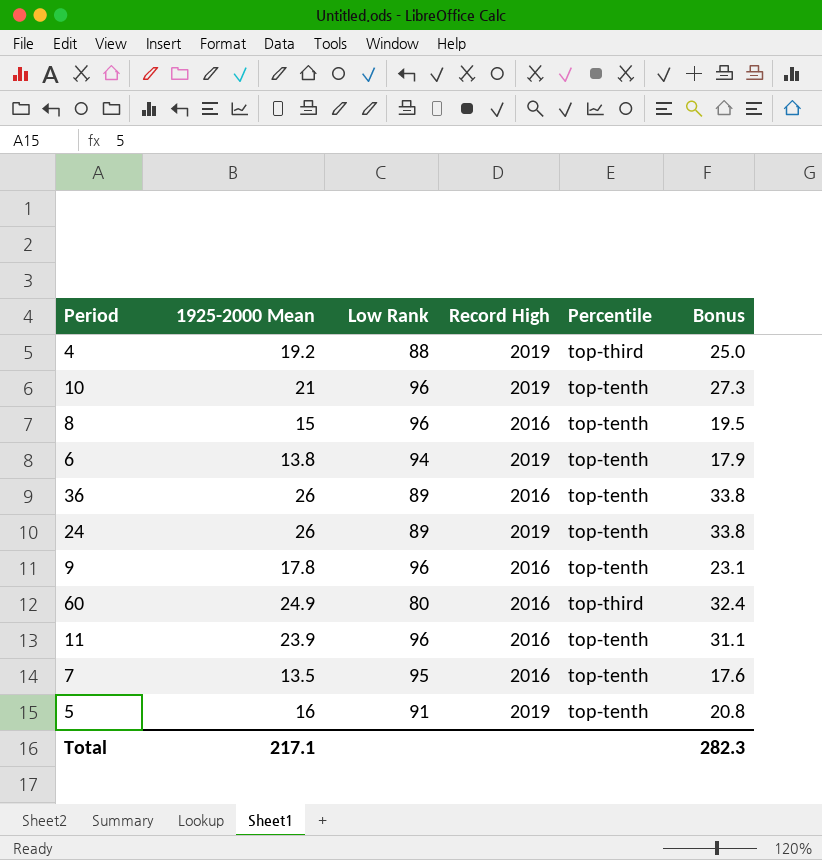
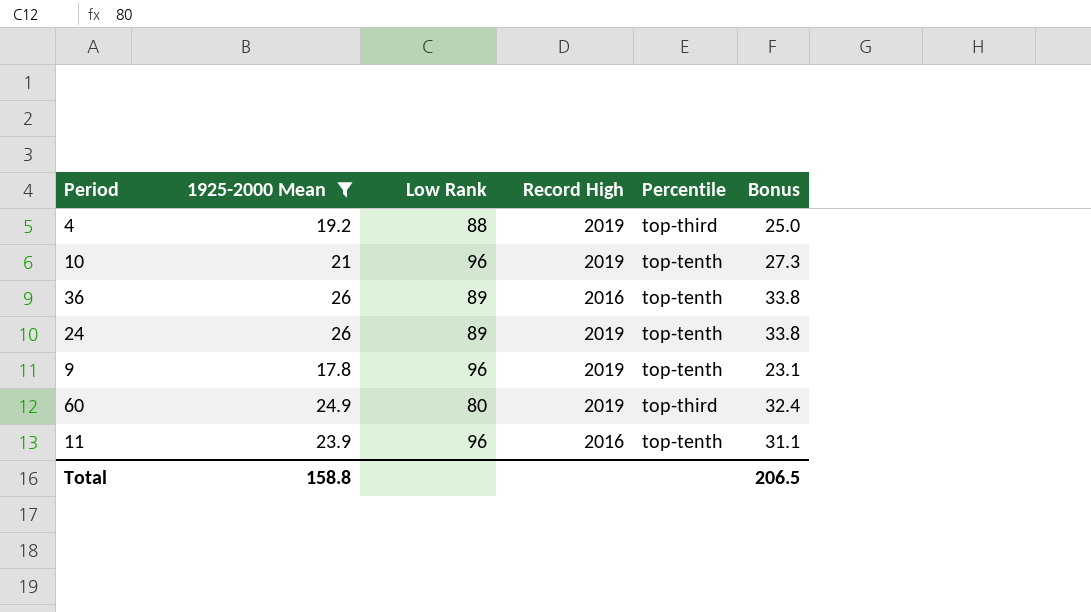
filter: none -> 1925-2000 Mean >= 17.8
9 | Record High: 2016 -> 2019
60 | Record High: 2016 -> 2019
Total | 1925-2000 Mean: 217.1 -> 158.8
Total | Bonus: 282.3 -> 206.5

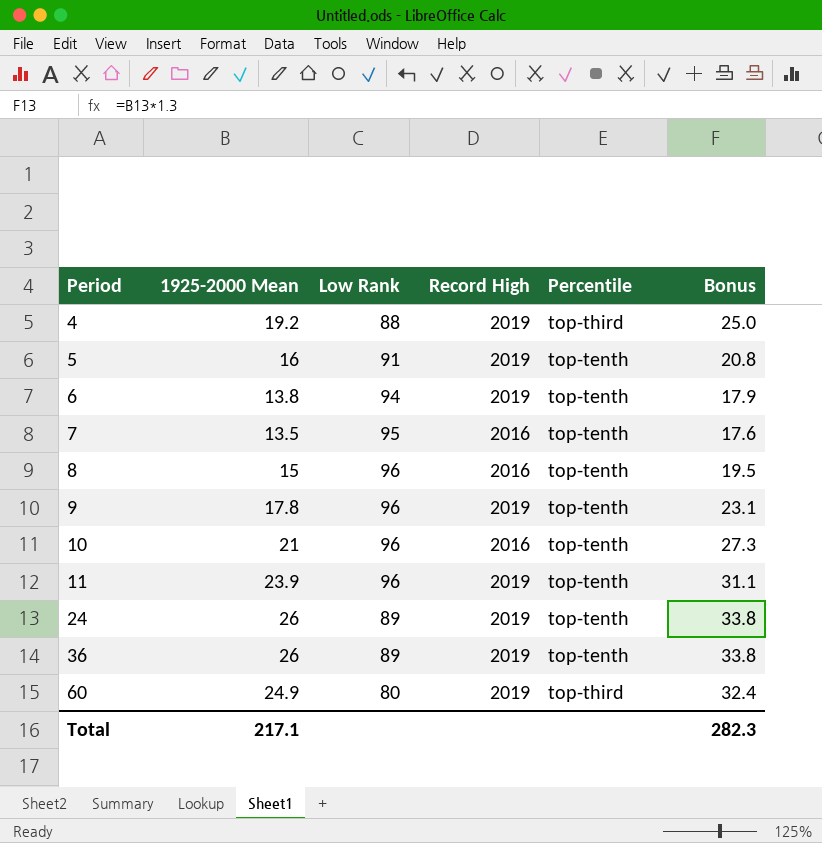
filter: 1925-2000 Mean >= 17.8 -> none
row order: none -> Period ascending
10 | Record High: 2019 -> 2016
11 | Record High: 2016 -> 2019
36 | Record High: 2016 -> 2019
Total | 1925-2000 Mean: 158.8 -> 217.1
Total | Bonus: 206.5 -> 282.3

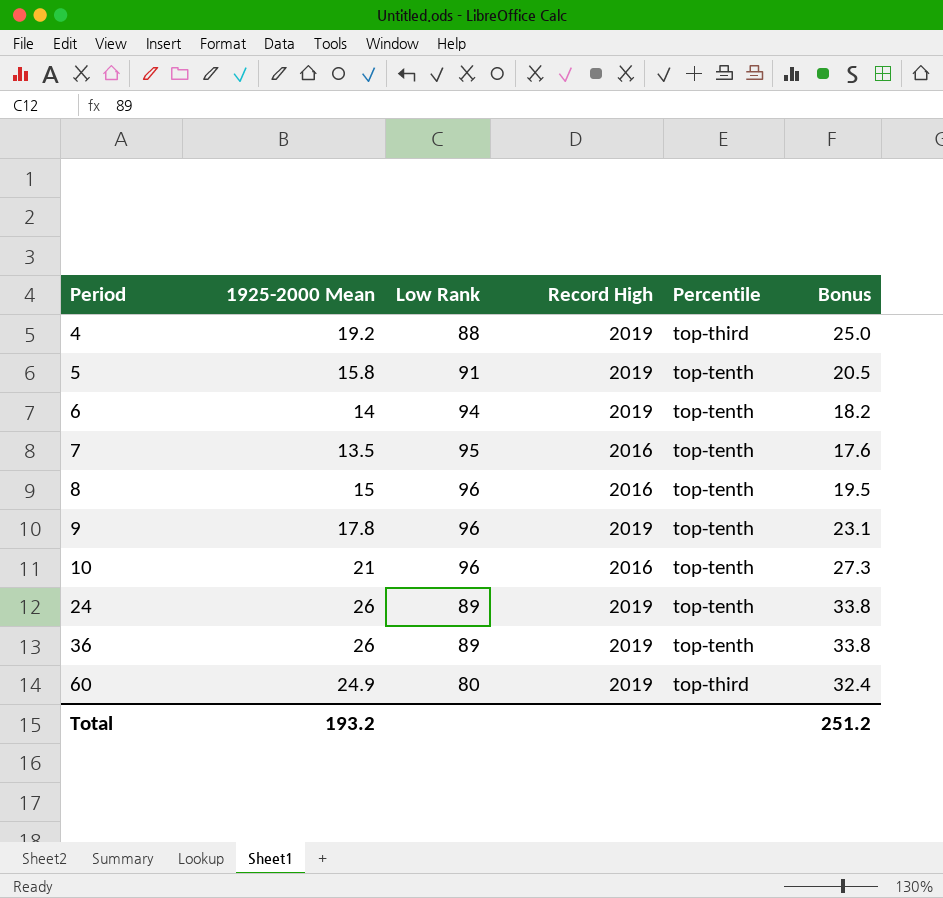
row 11: 23.9 | 96 | 2019 | top-tenth | 31.1 -> none
5 | 1925-2000 Mean: 16 -> 15.8
5 | Bonus: 20.8 -> 20.5
6 | 1925-2000 Mean: 13.8 -> 14
6 | Bonus: 17.9 -> 18.2
Total | 1925-2000 Mean: 217.1 -> 193.2
Total | Bonus: 282.3 -> 251.2

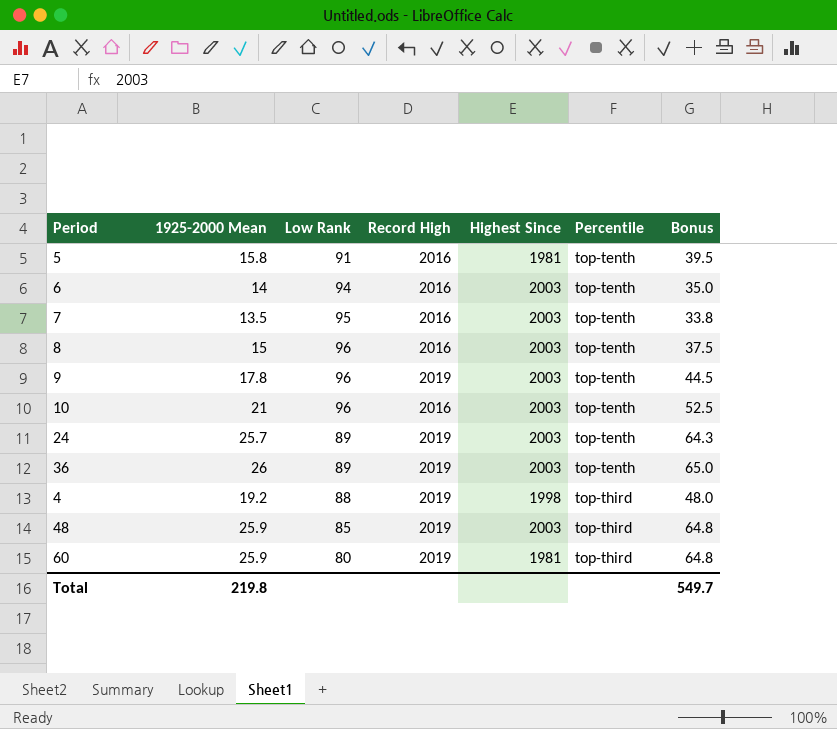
row order: Period ascending -> Percentile ascending
column Highest Since | position: none -> 5
column Bonus | formula: [1925-2000 Mean] * 1.3 -> [1925-2000 Mean] * 2.5
5 | Record High: 2019 -> 2016
6 | Record High: 2019 -> 2016
24 | 1925-2000 Mean: 26 -> 25.7
row 48: none -> 25.9 | 85 | 2019 | 2003 | top-third | 64.8
60 | 1925-2000 Mean: 24.9 -> 25.9
Total | 1925-2000 Mean: 193.2 -> 219.8
Total | Bonus: 251.2 -> 549.7

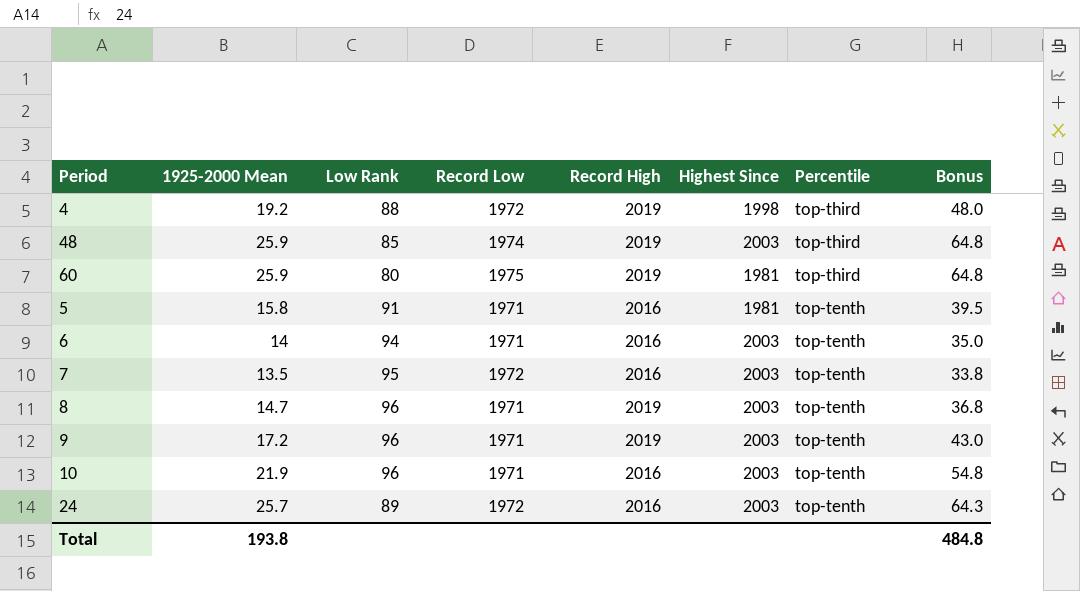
row order: Percentile ascending -> Percentile descending
column Record Low | position: none -> 4
row 36: 26 | 89 | 2019 | 2003 | top-tenth | 65.0 -> none
8 | 1925-2000 Mean: 15 -> 14.7
8 | Record High: 2016 -> 2019
8 | Bonus: 37.5 -> 36.8
9 | 1925-2000 Mean: 17.8 -> 17.2
9 | Bonus: 44.5 -> 43.0
10 | 1925-2000 Mean: 21 -> 21.9
10 | Bonus: 52.5 -> 54.8
24 | Record High: 2019 -> 2016
Total | 1925-2000 Mean: 219.8 -> 193.8
Total | Bonus: 549.7 -> 484.8

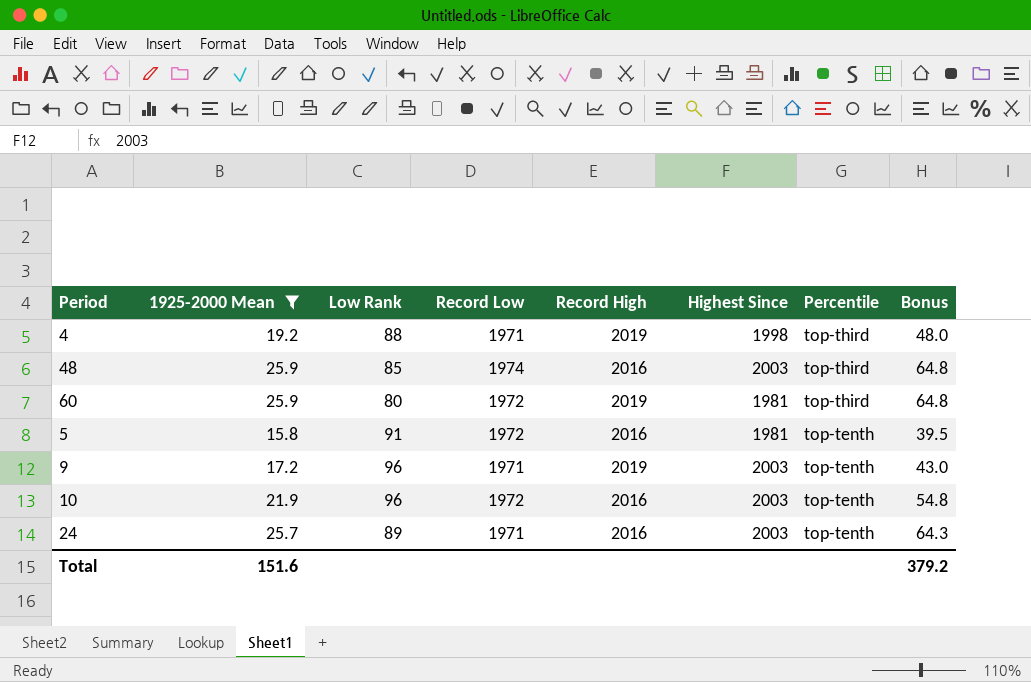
filter: none -> 1925-2000 Mean >= 15.8
4 | Record Low: 1972 -> 1971
48 | Record High: 2019 -> 2016
60 | Record Low: 1975 -> 1972
5 | Record Low: 1971 -> 1972
10 | Record Low: 1971 -> 1972
24 | Record Low: 1972 -> 1971
Total | 1925-2000 Mean: 193.8 -> 151.6
Total | Bonus: 484.8 -> 379.2

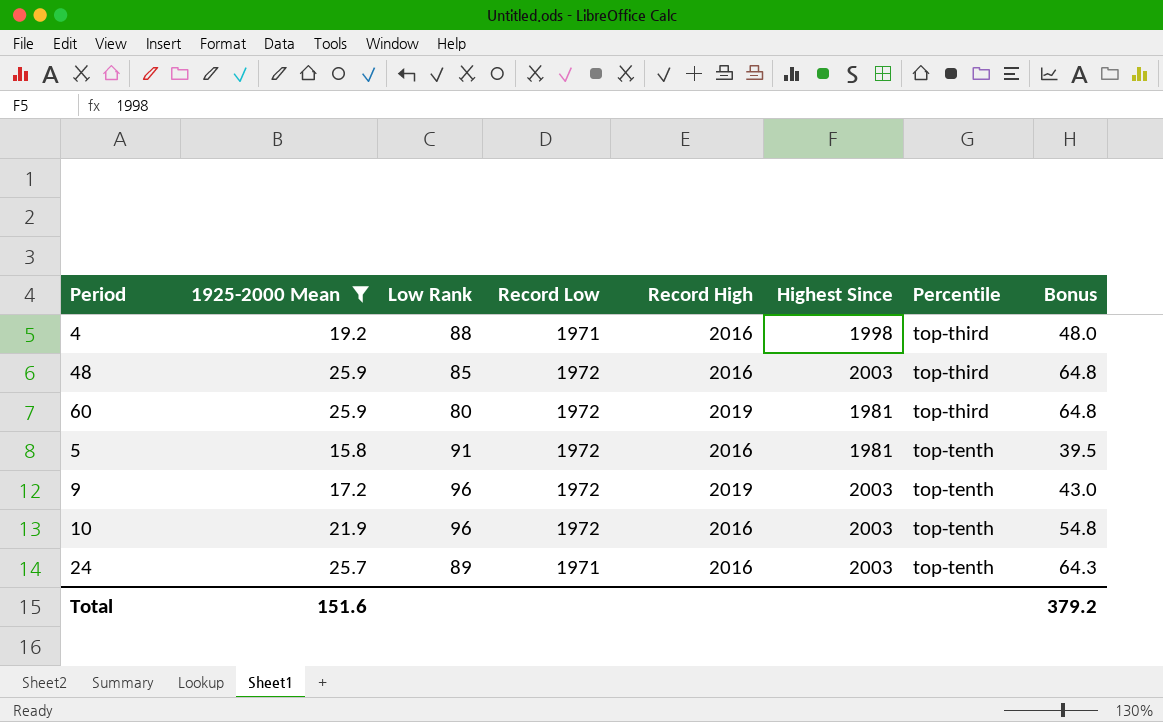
4 | Record High: 2019 -> 2016
48 | Record Low: 1974 -> 1972
9 | Record Low: 1971 -> 1972

